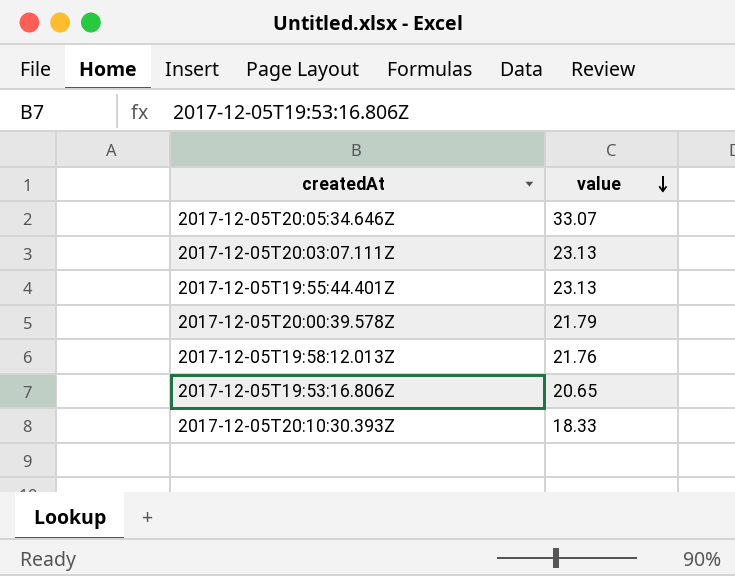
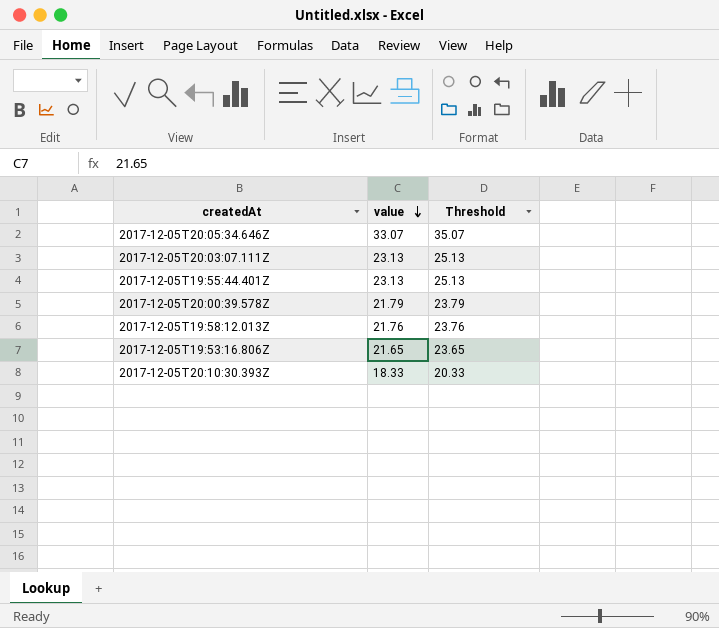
column Threshold | formula: none -> [value] + 2
2017-12-05T19:53:16.806Z | value: 20.65 -> 21.65

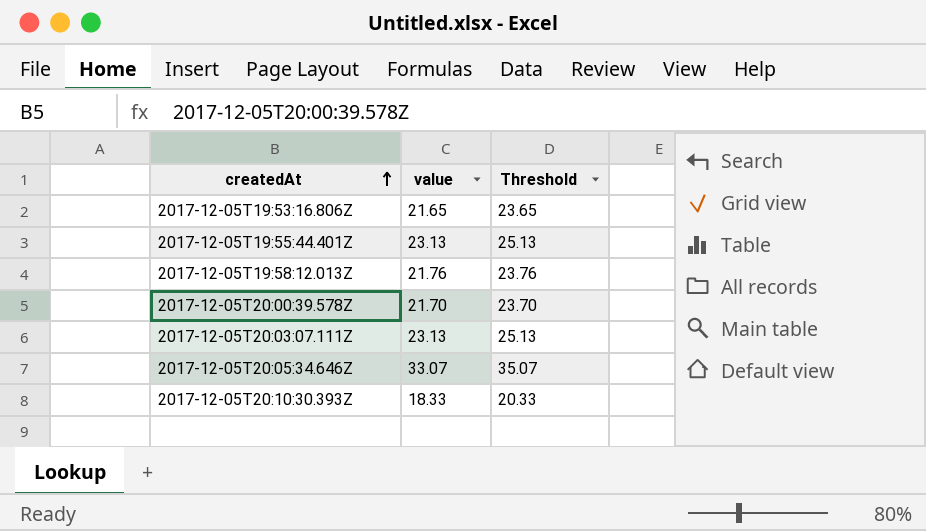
row order: value descending -> createdAt ascending
2017-12-05T20:00:39.578Z | value: 21.79 -> 21.70
2017-12-05T20:00:39.578Z | Threshold: 23.79 -> 23.70

